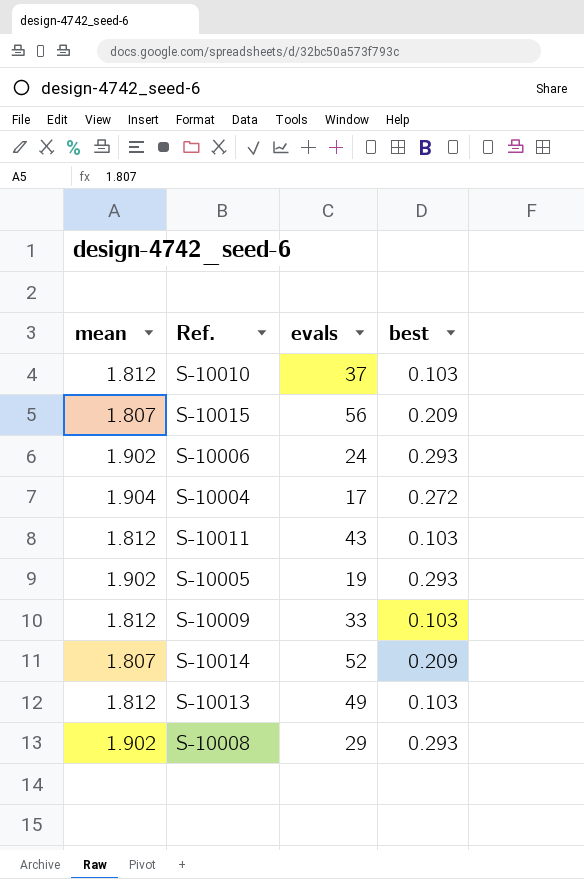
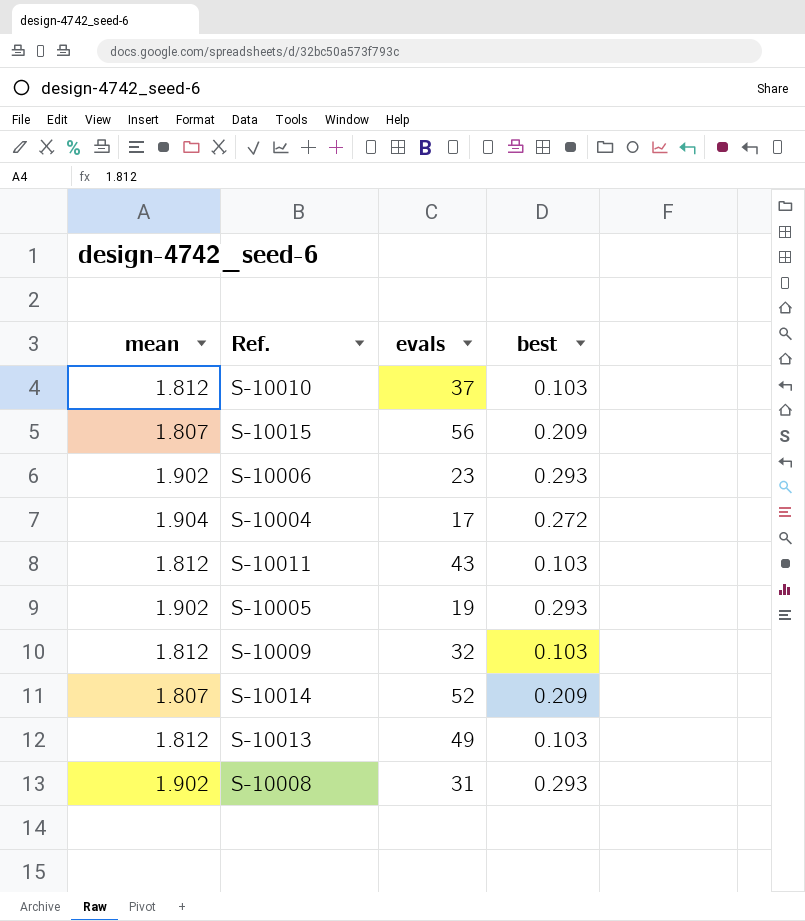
S-10006 | evals: 24 -> 23
S-10009 | evals: 33 -> 32
S-10008 | evals: 29 -> 31

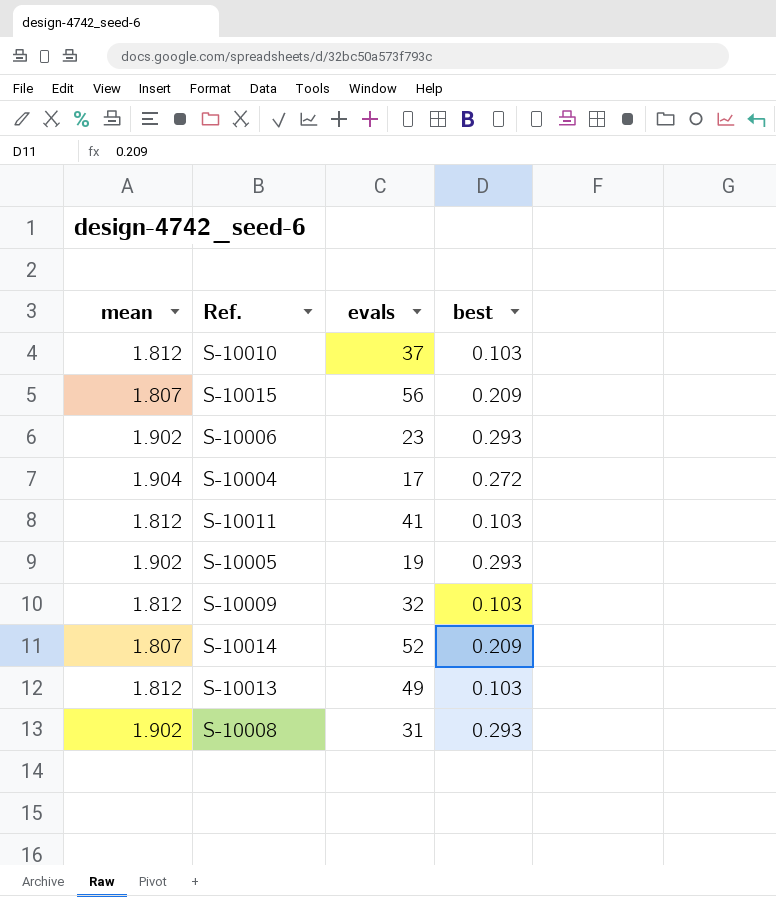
S-10011 | evals: 43 -> 41

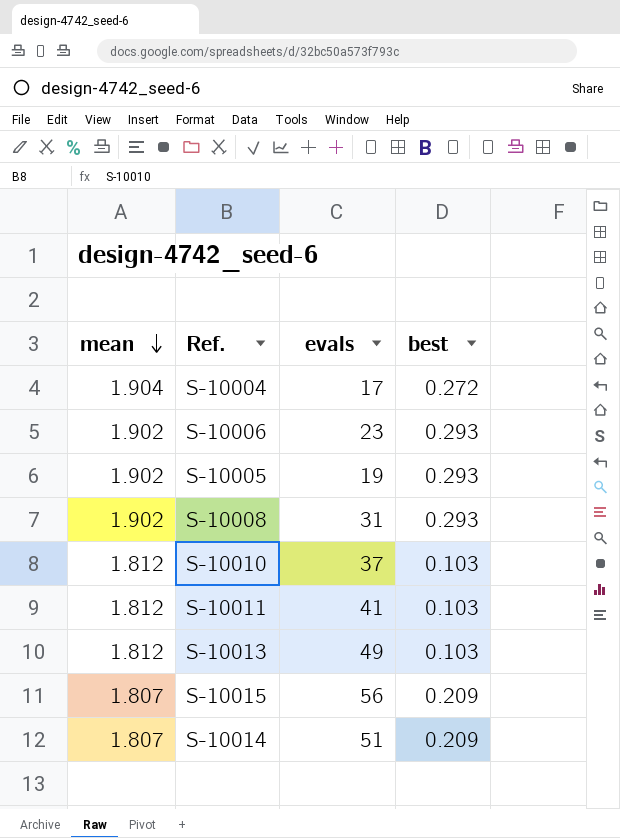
row order: none -> mean descending
row S-10009: 1.812 | 32 | 0.103 -> none
S-10014 | evals: 52 -> 51

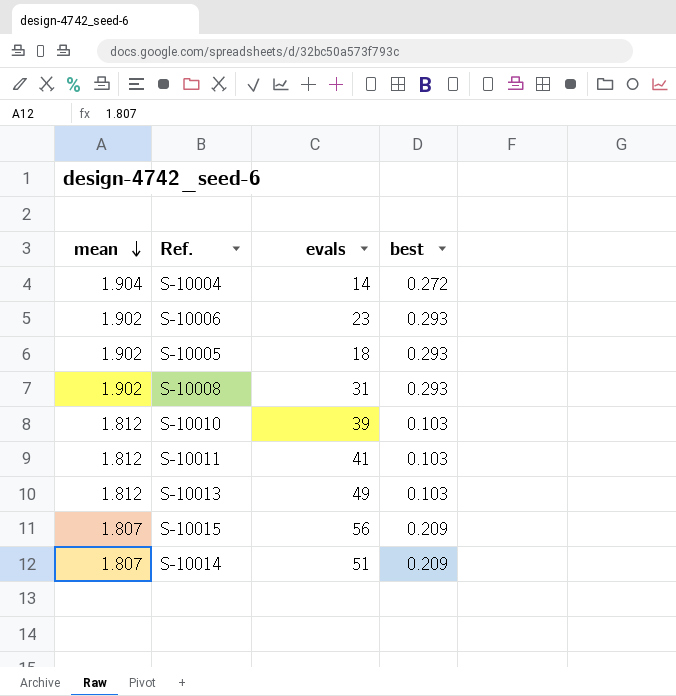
S-10004 | evals: 17 -> 14
S-10005 | evals: 19 -> 18
S-10010 | evals: 37 -> 39

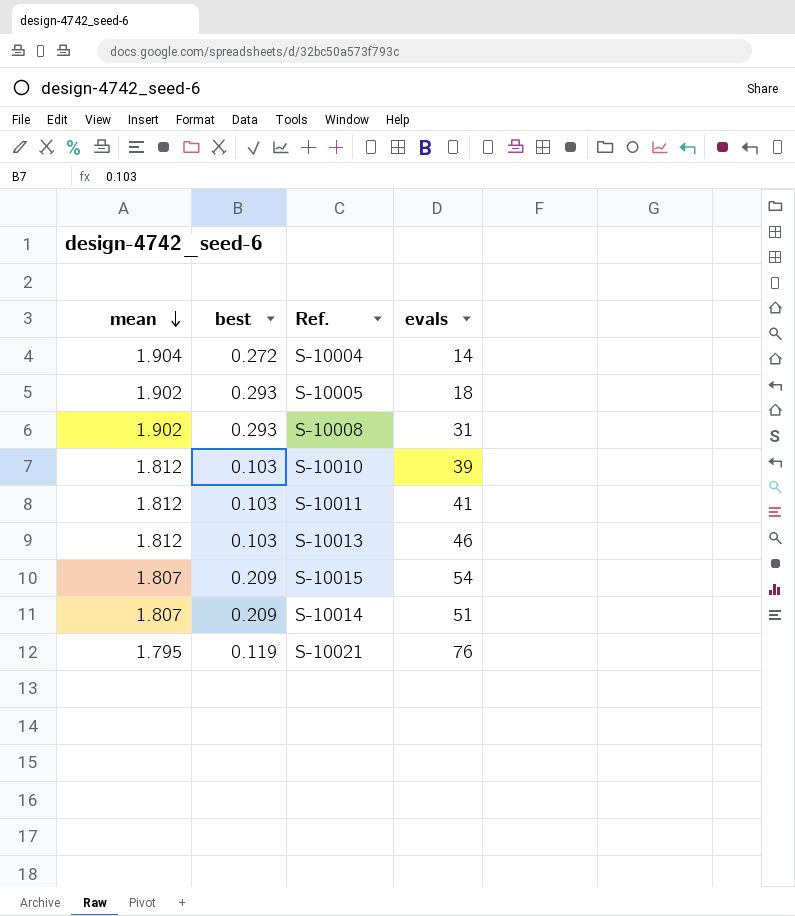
column best | position: 4 -> 2
row S-10006: 1.902 | 23 | 0.293 -> none
S-10013 | evals: 49 -> 46
S-10015 | evals: 56 -> 54
row S-10021: none -> 1.795 | 0.119 | 76

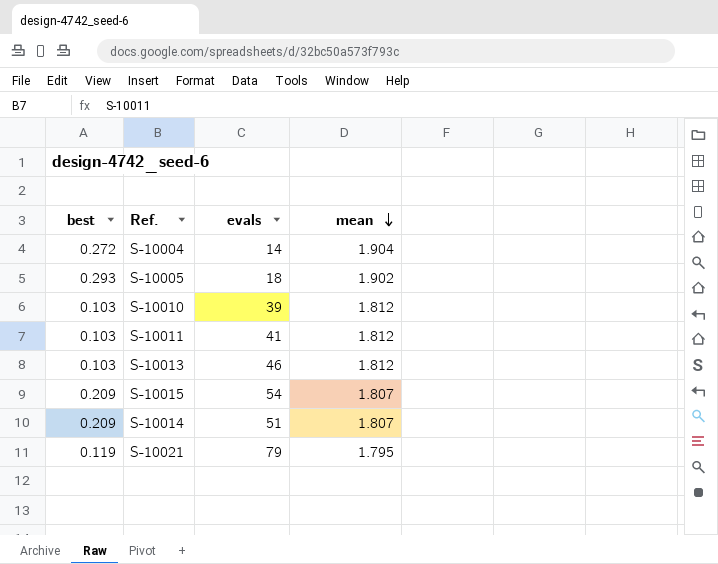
column mean | position: 1 -> 4
row S-10008: 1.902 | 0.293 | 31 -> none
S-10021 | evals: 76 -> 79

